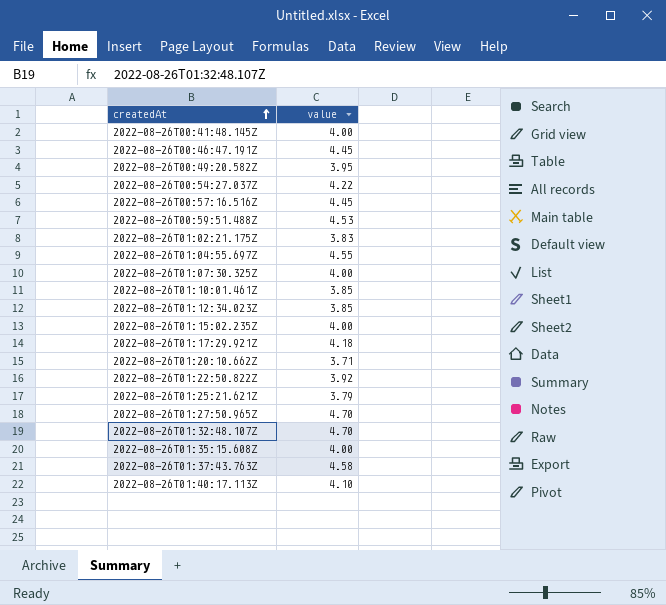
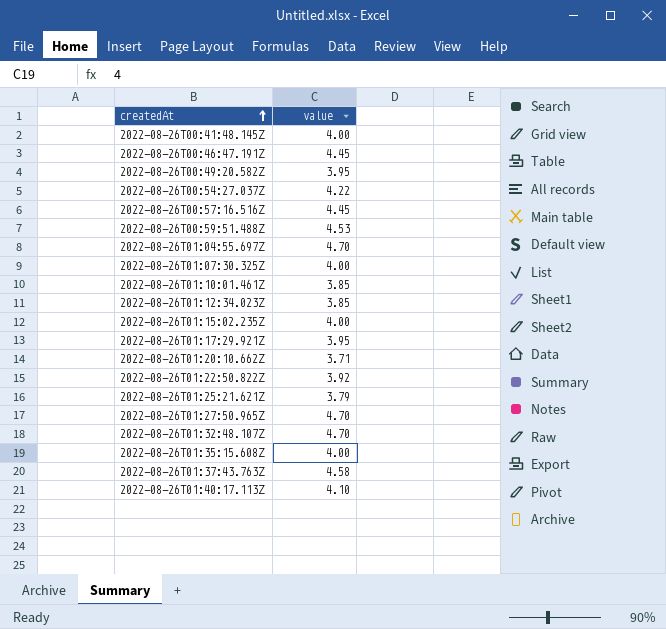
row 2022-08-26T01:02:21.175Z: 3.83 -> none
2022-08-26T01:04:55.697Z | value: 4.55 -> 4.70
2022-08-26T01:17:29.921Z | value: 4.18 -> 3.95

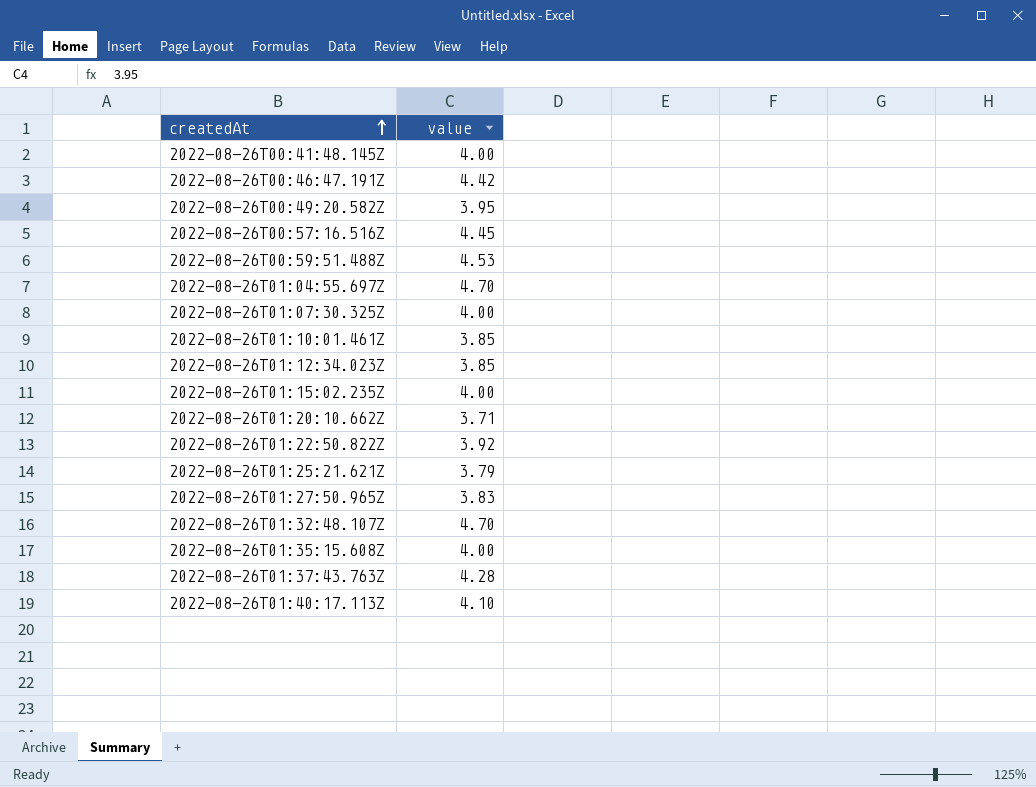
row 2022-08-26T00:54:27.037Z: 4.22 -> none
row 2022-08-26T01:17:29.921Z: 3.95 -> none
2022-08-26T00:46:47.191Z | value: 4.45 -> 4.42
2022-08-26T01:27:50.965Z | value: 4.70 -> 3.83
2022-08-26T01:37:43.763Z | value: 4.58 -> 4.28

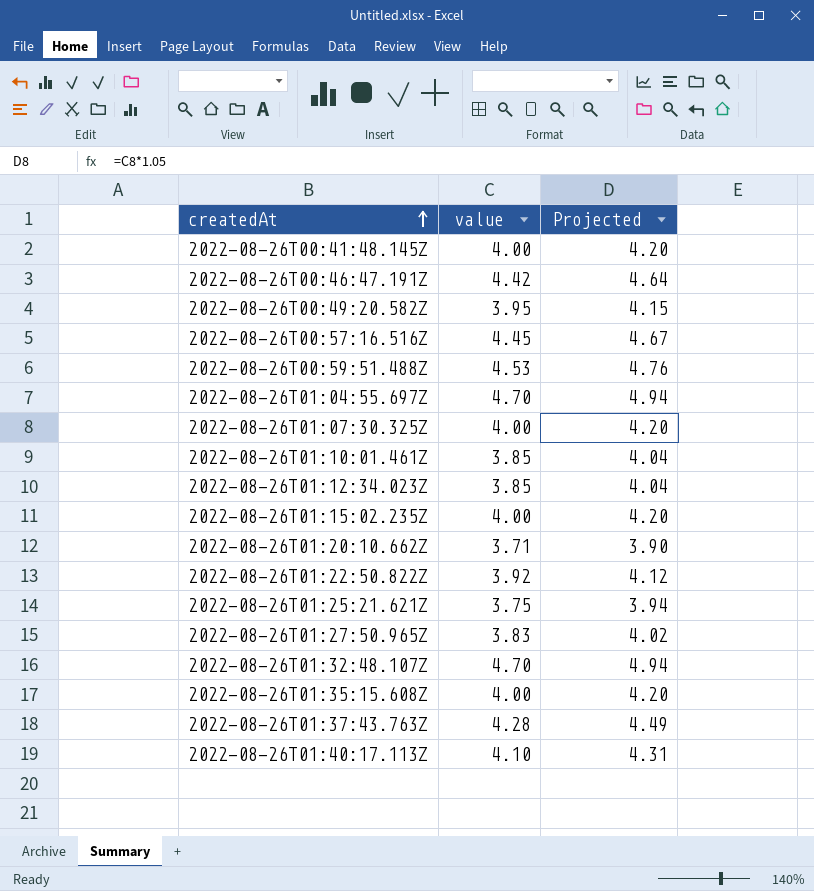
column Projected | formula: none -> [value] * 1.05
2022-08-26T01:25:21.621Z | value: 3.79 -> 3.75

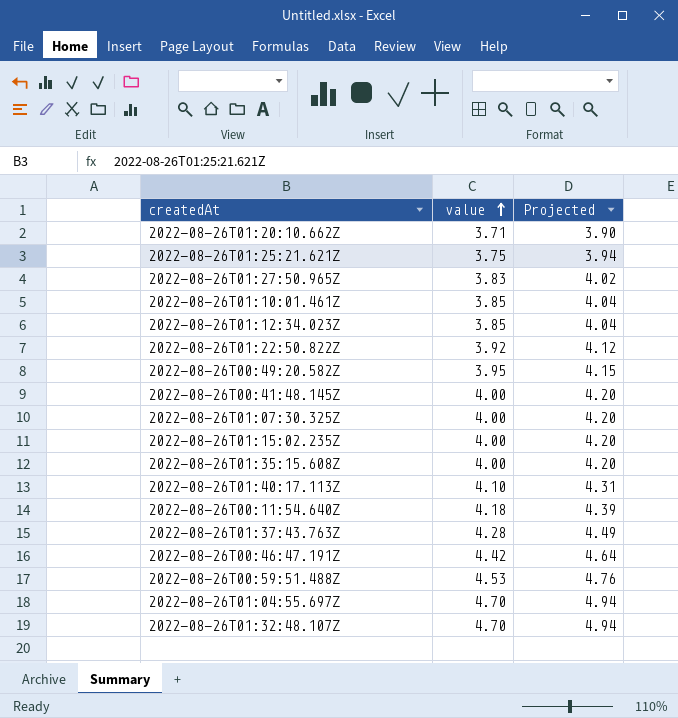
row order: createdAt ascending -> value ascending
row 2022-08-26T00:57:16.516Z: 4.45 | 4.67 -> none
row 2022-08-26T00:11:54.640Z: none -> 4.18 | 4.39

